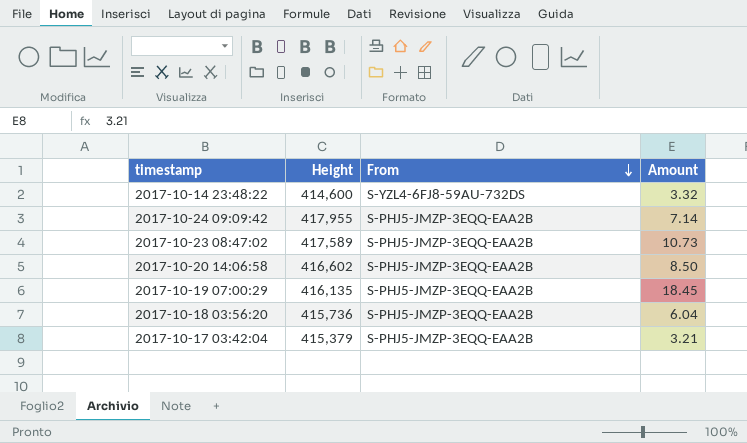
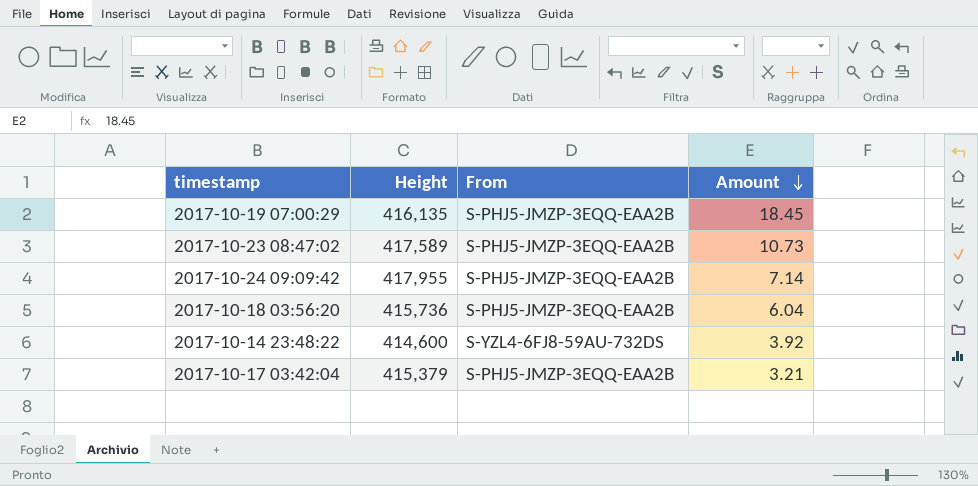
row order: From descending -> Amount descending
row 2017-10-20 14:06:58: 416,602 | S-PHJ5-JMZP-3EQQ-EAA2B | 8.50 -> none
2017-10-14 23:48:22 | Amount: 3.32 -> 3.92

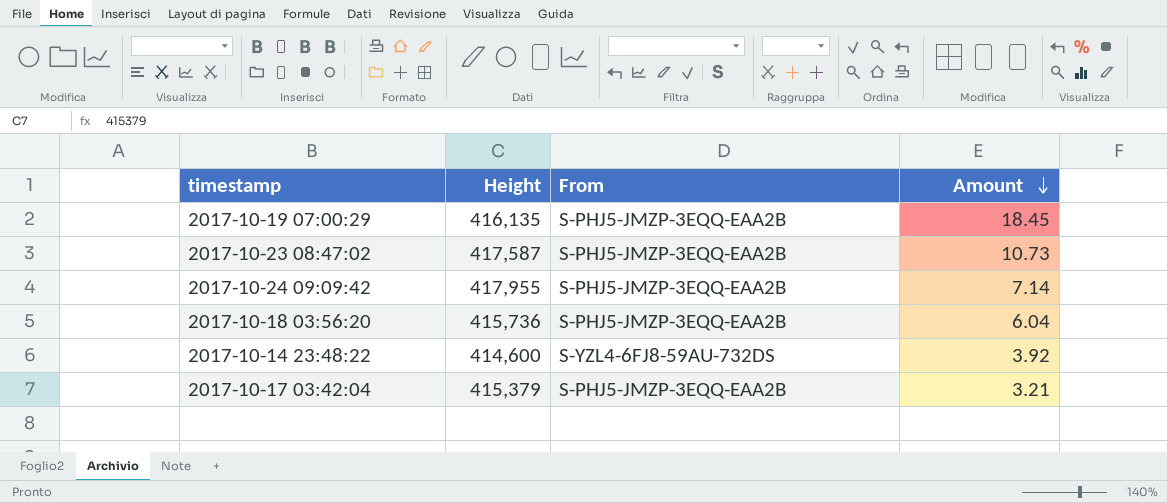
2017-10-23 08:47:02 | Height: 417,589 -> 417,587

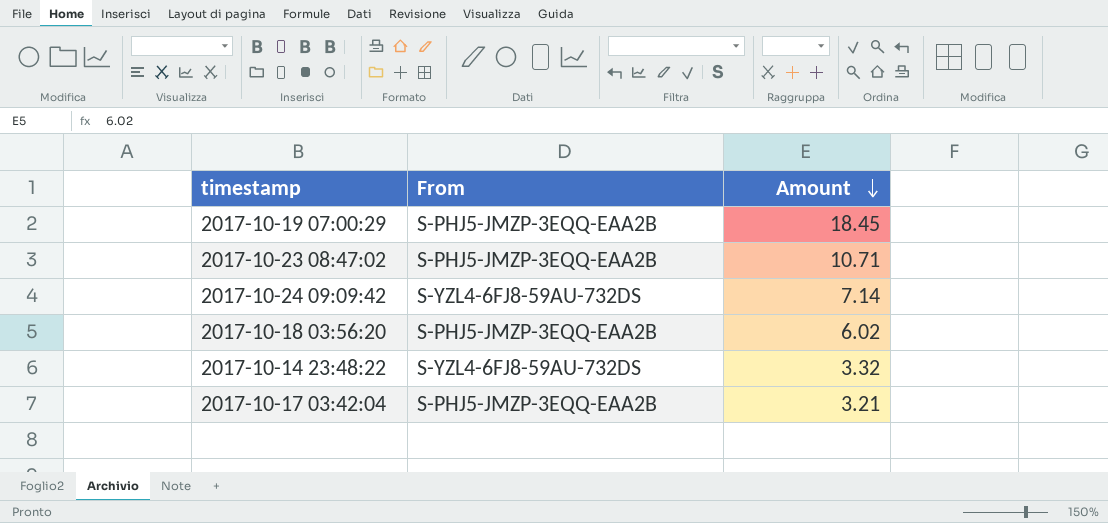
column Height | position: 2 -> none
2017-10-23 08:47:02 | Amount: 10.73 -> 10.71
2017-10-24 09:09:42 | From: S-PHJ5-JMZP-3EQQ-EAA2B -> S-YZL4-6FJ8-59AU-732DS
2017-10-18 03:56:20 | Amount: 6.04 -> 6.02
2017-10-14 23:48:22 | Amount: 3.92 -> 3.32

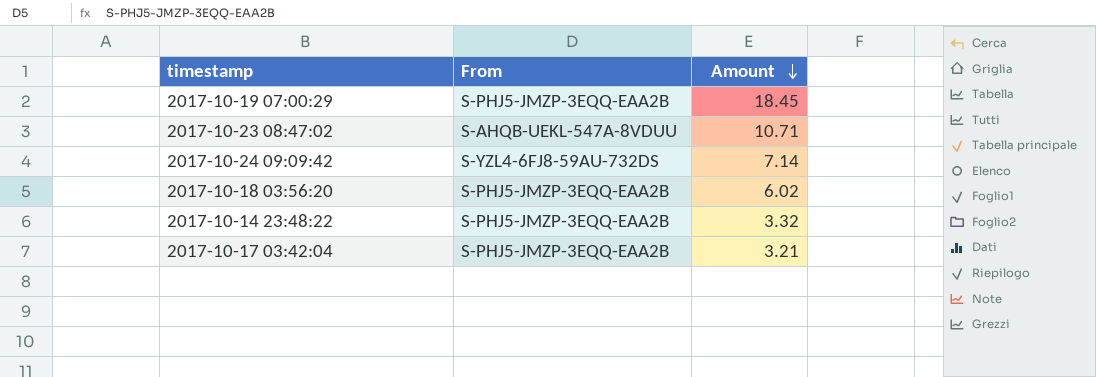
2017-10-23 08:47:02 | From: S-PHJ5-JMZP-3EQQ-EAA2B -> S-AHQB-UEKL-547A-8VDUU
2017-10-14 23:48:22 | From: S-YZL4-6FJ8-59AU-732DS -> S-PHJ5-JMZP-3EQQ-EAA2B

